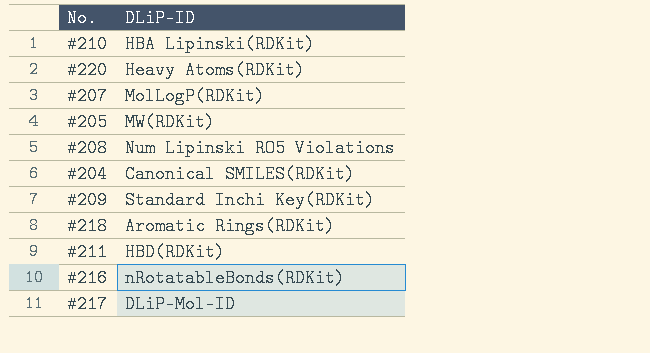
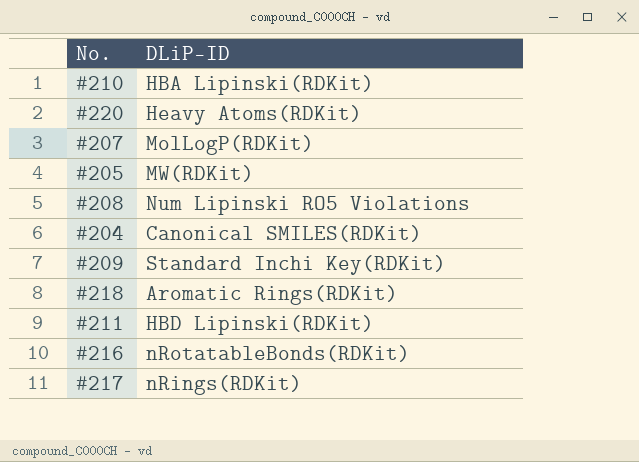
#211 | DLiP-ID: HBD(RDKit) -> HBD Lipinski(RDKit)
#217 | DLiP-ID: DLiP-Mol-ID -> nRings(RDKit)

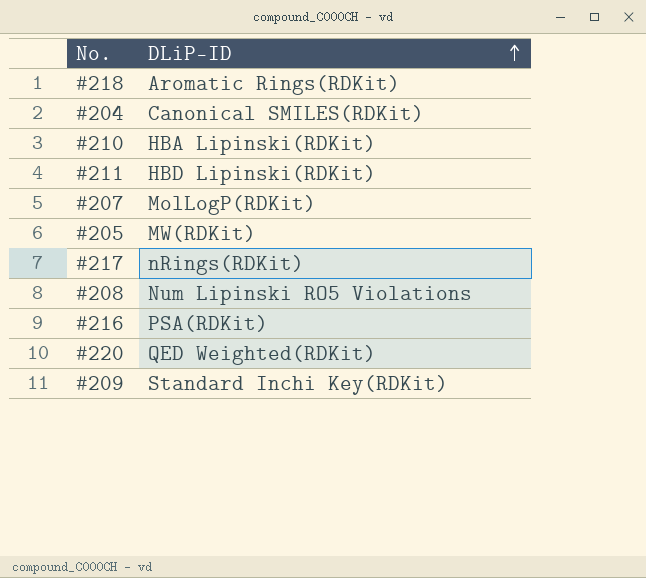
row order: none -> DLiP-ID ascending
#216 | DLiP-ID: nRotatableBonds(RDKit) -> PSA(RDKit)
#220 | DLiP-ID: Heavy Atoms(RDKit) -> QED Weighted(RDKit)

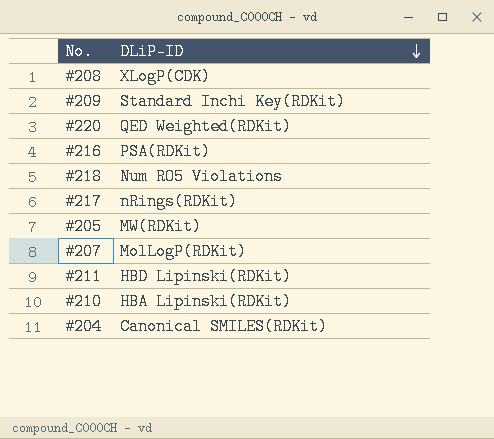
row order: DLiP-ID ascending -> DLiP-ID descending
#208 | DLiP-ID: Num Lipinski RO5 Violations -> XLogP(CDK)
#218 | DLiP-ID: Aromatic Rings(RDKit) -> Num RO5 Violations

